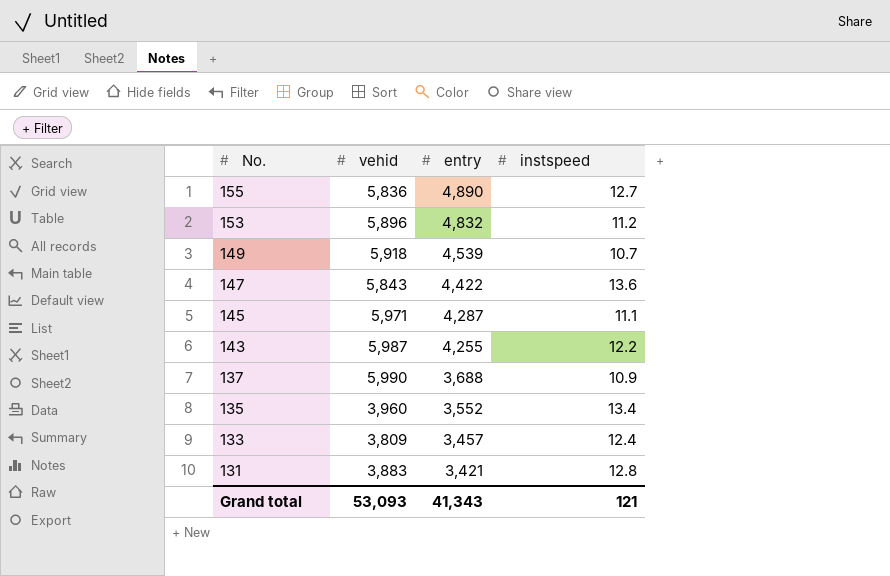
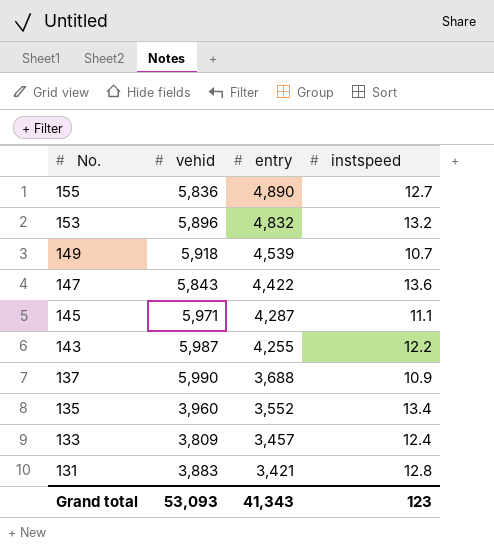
153 | instspeed: 11.2 -> 13.2
Grand total | instspeed: 121 -> 123

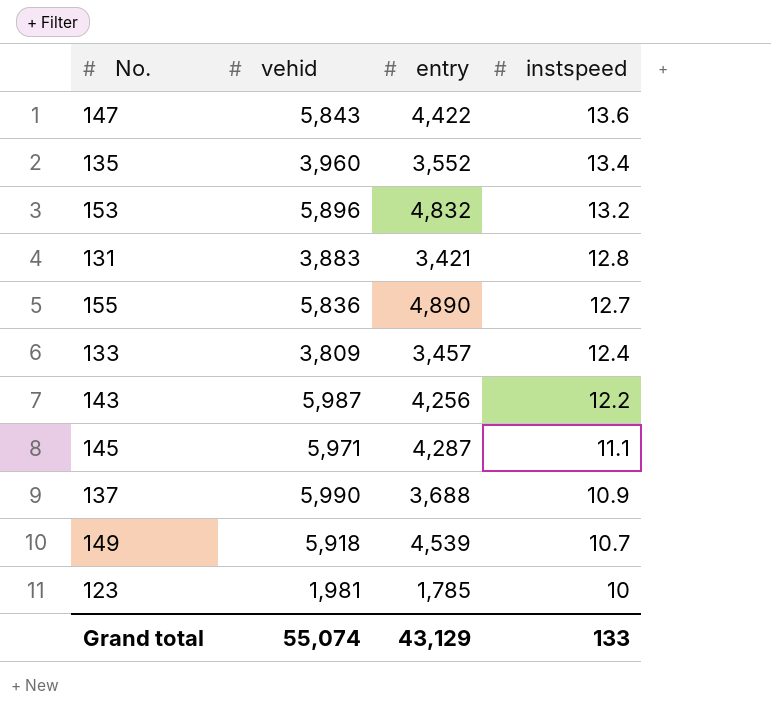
row order: No. descending -> instspeed descending
143 | entry: 4,255 -> 4,256
row 123: none -> 1,981 | 1,785 | 10
Grand total | vehid: 53,093 -> 55,074
Grand total | entry: 41,343 -> 43,129
Grand total | instspeed: 123 -> 133

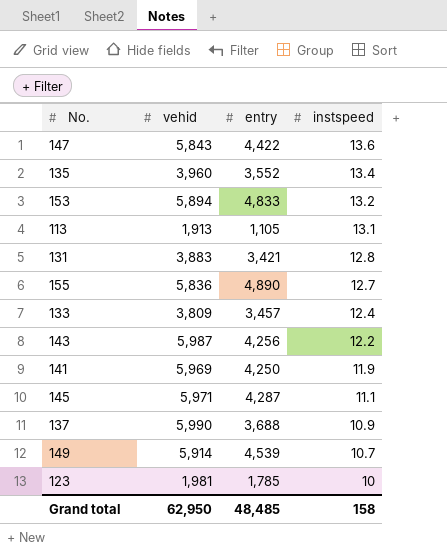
153 | vehid: 5,896 -> 5,894
153 | entry: 4,832 -> 4,833
row 113: none -> 1,913 | 1,105 | 13.1
row 141: none -> 5,969 | 4,250 | 11.9
149 | vehid: 5,918 -> 5,914
Grand total | vehid: 55,074 -> 62,950
Grand total | entry: 43,129 -> 48,485
Grand total | instspeed: 133 -> 158

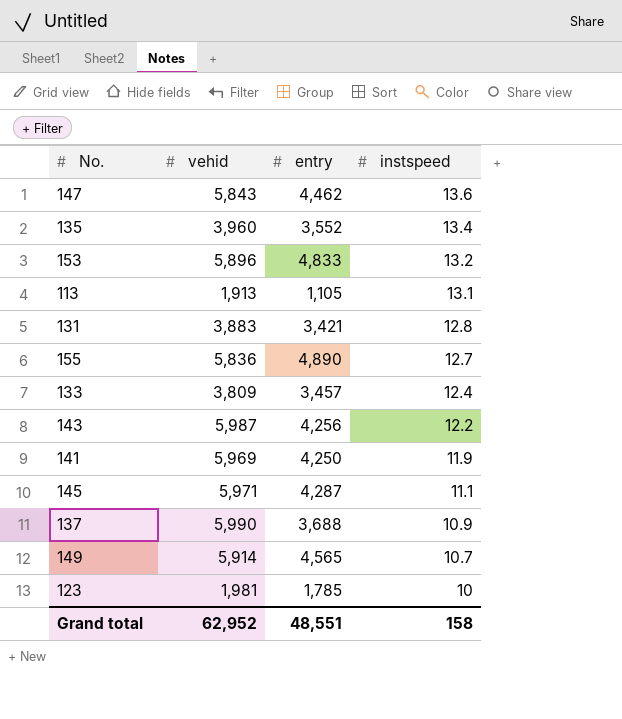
147 | entry: 4,422 -> 4,462
153 | vehid: 5,894 -> 5,896
149 | entry: 4,539 -> 4,565
Grand total | vehid: 62,950 -> 62,952
Grand total | entry: 48,485 -> 48,551

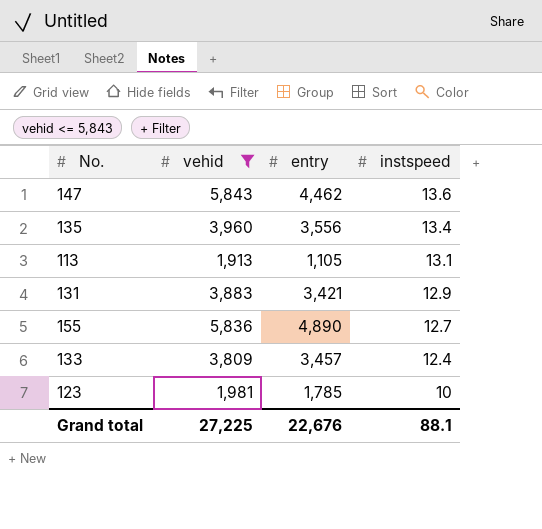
filter: none -> vehid <= 5,843
135 | entry: 3,552 -> 3,556
131 | instspeed: 12.8 -> 12.9
Grand total | vehid: 62,952 -> 27,225
Grand total | entry: 48,551 -> 22,676
Grand total | instspeed: 158 -> 88.1

